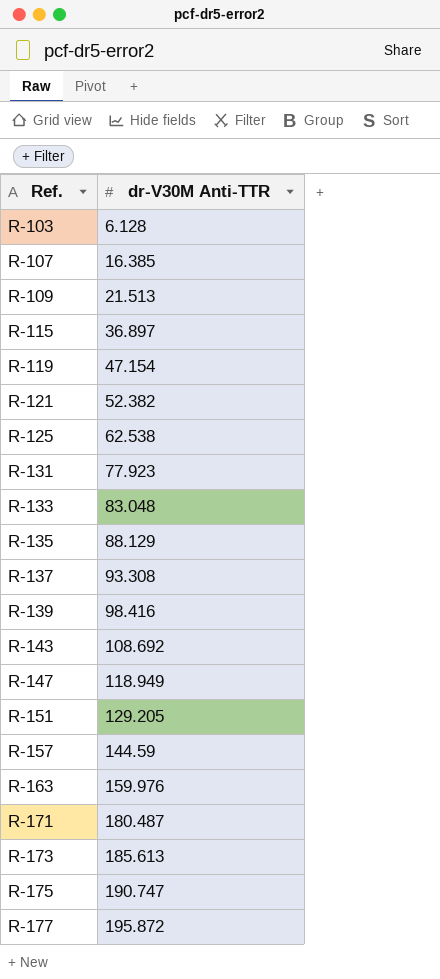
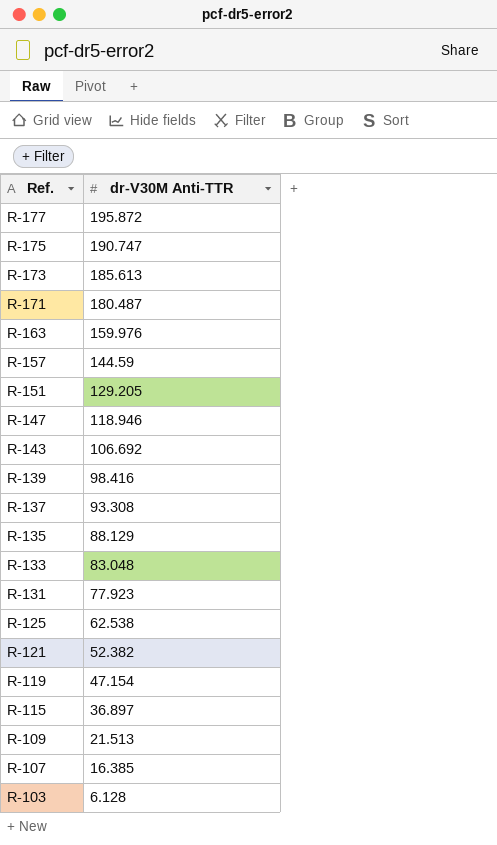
row order: Ref. ascending -> Ref. descending
R-147 | dr-V30M Anti-TTR: 118.949 -> 118.946
R-143 | dr-V30M Anti-TTR: 108.692 -> 106.692

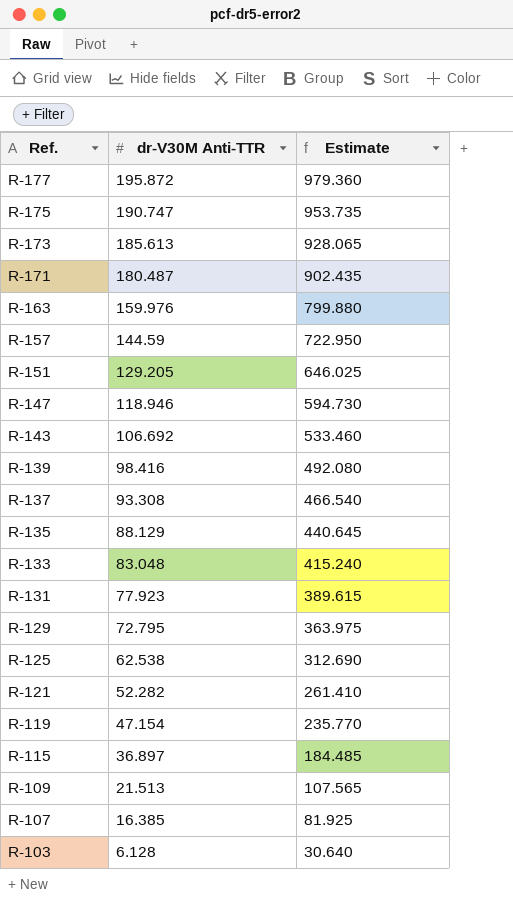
column Estimate | formula: none -> [dr-V30M Anti-TTR] * 5
row R-129: none -> 72.795 | 363.975
R-121 | dr-V30M Anti-TTR: 52.382 -> 52.282

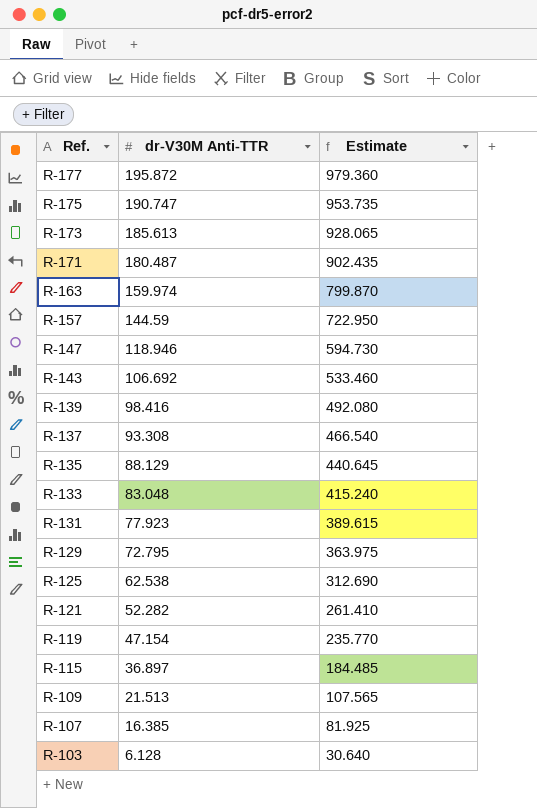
row R-151: 129.205 | 646.025 -> none
R-163 | dr-V30M Anti-TTR: 159.976 -> 159.974
R-163 | Estimate: 799.880 -> 799.870

